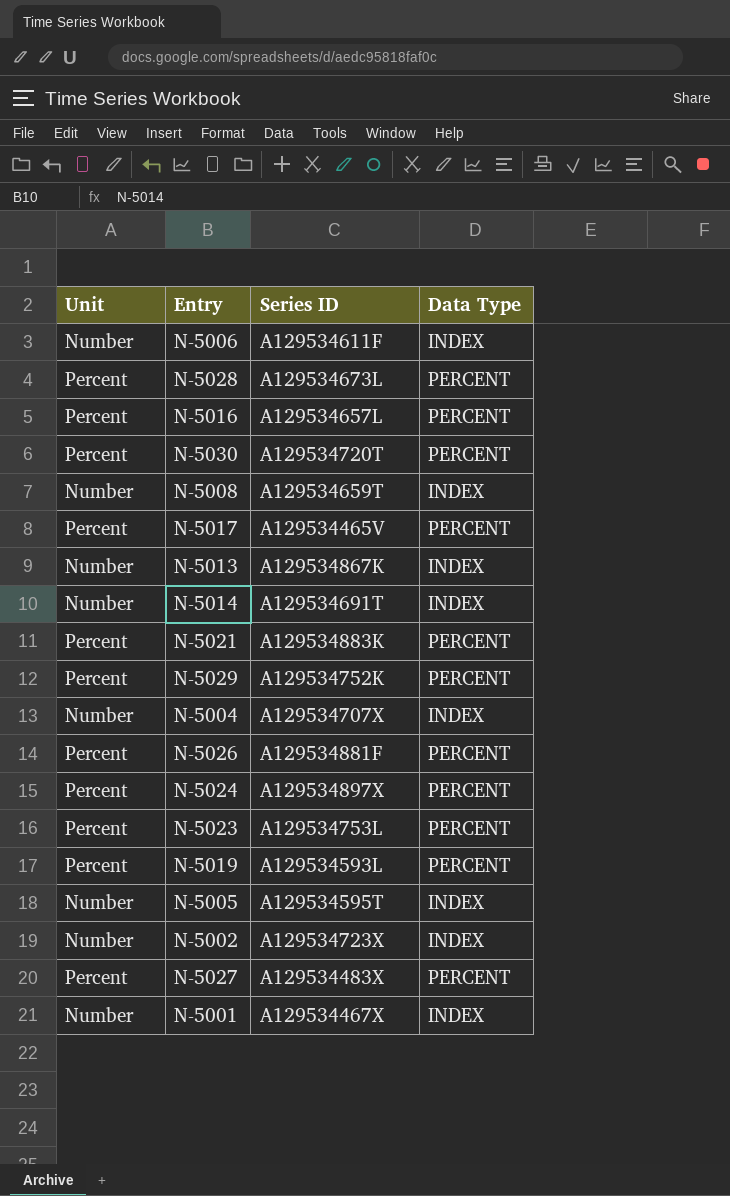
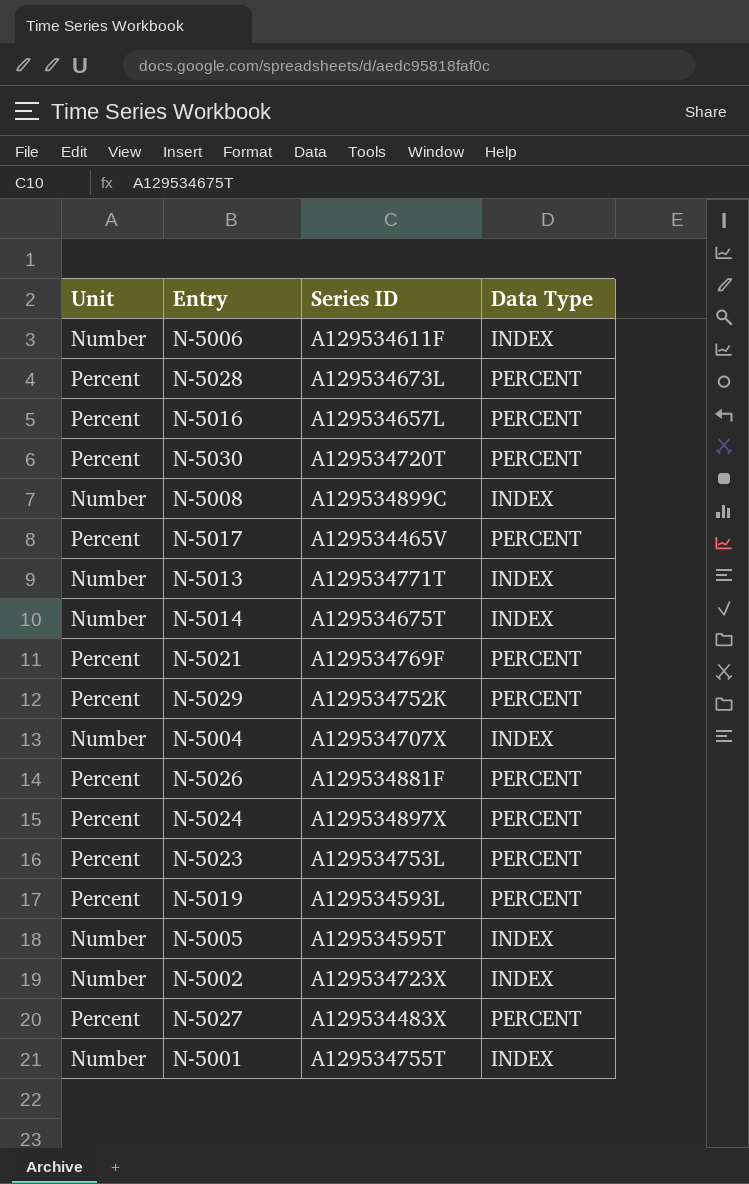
N-5008 | Series ID: A129534659T -> A129534899C
N-5013 | Series ID: A129534867K -> A129534771T
N-5014 | Series ID: A129534691T -> A129534675T
N-5021 | Series ID: A129534883K -> A129534769F
N-5001 | Series ID: A129534467X -> A129534755T

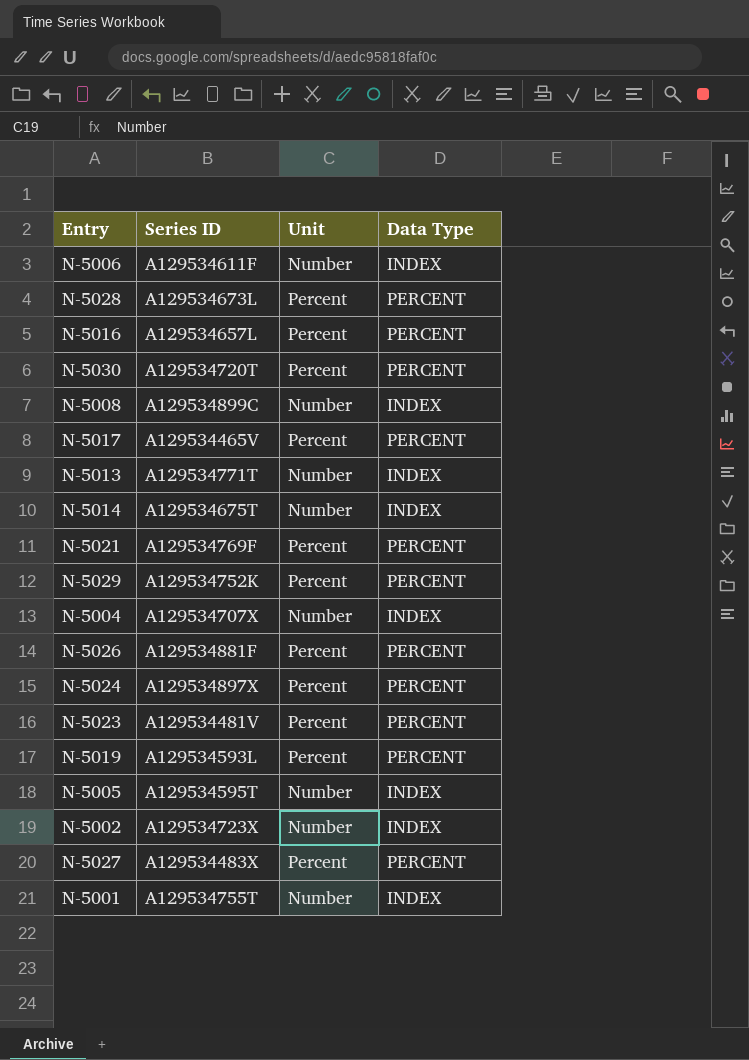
column Unit | position: 1 -> 3
N-5023 | Series ID: A129534753L -> A129534481V

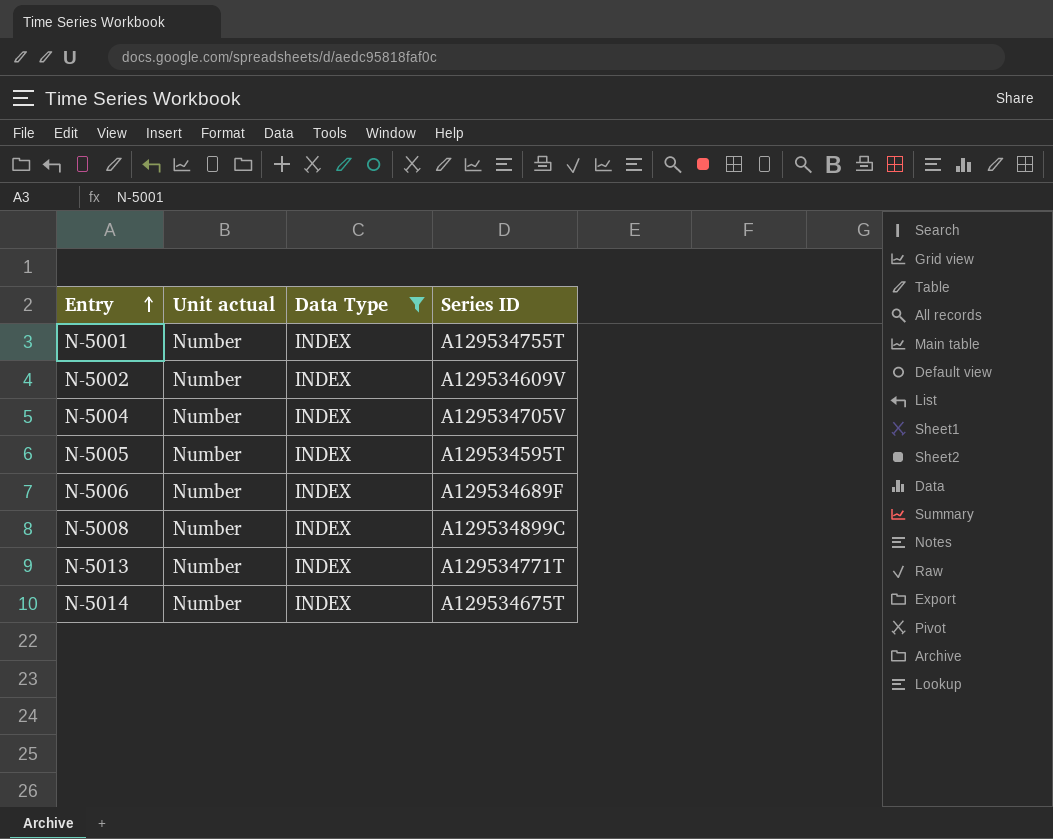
filter: none -> Data Type = INDEX
row order: none -> Entry ascending
column name: Unit -> Unit actual
column Series ID | position: 2 -> 4
N-5002 | Series ID: A129534723X -> A129534609V
N-5004 | Series ID: A129534707X -> A129534705V
N-5006 | Series ID: A129534611F -> A129534689F

